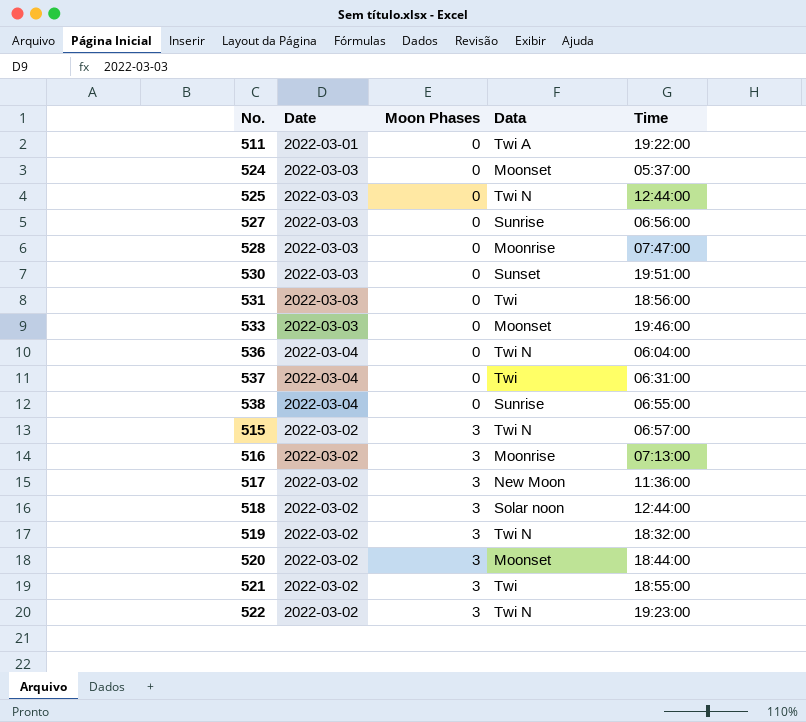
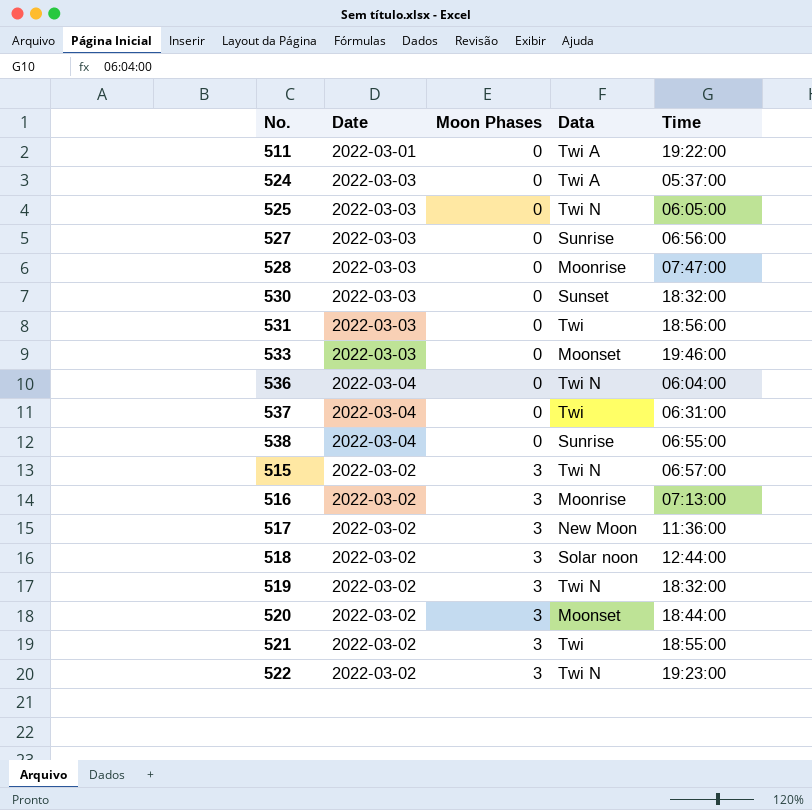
524 | Data: Moonset -> Twi A
525 | Time: 12:44:00 -> 06:05:00
530 | Time: 19:51:00 -> 18:32:00

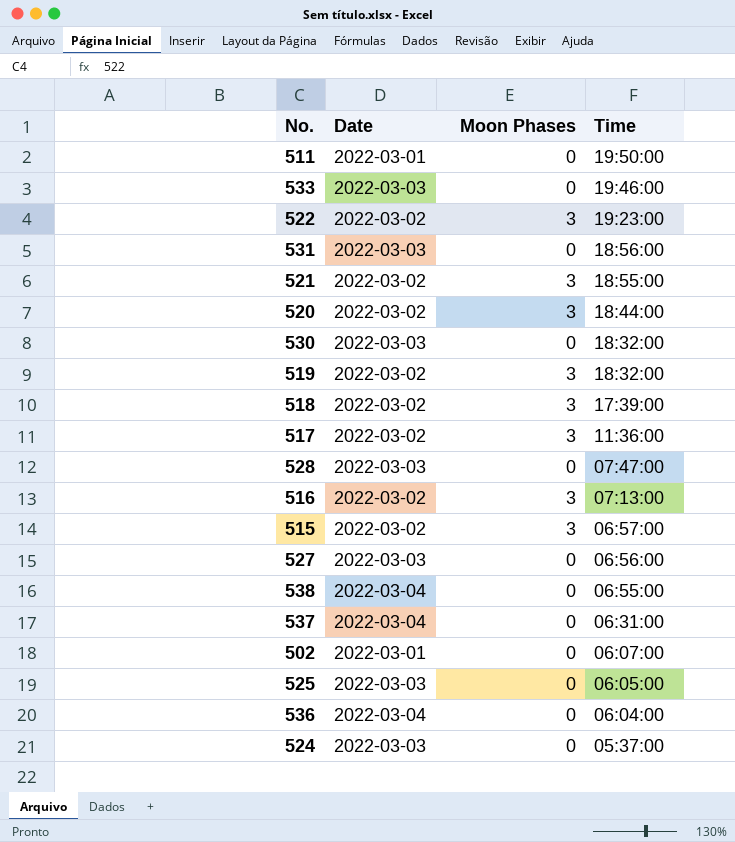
row order: Moon Phases ascending -> Time descending
column Data | position: 4 -> none
511 | Time: 19:22:00 -> 19:50:00
518 | Time: 12:44:00 -> 17:39:00
row 502: none -> 2022-03-01 | 0 | 06:07:00

